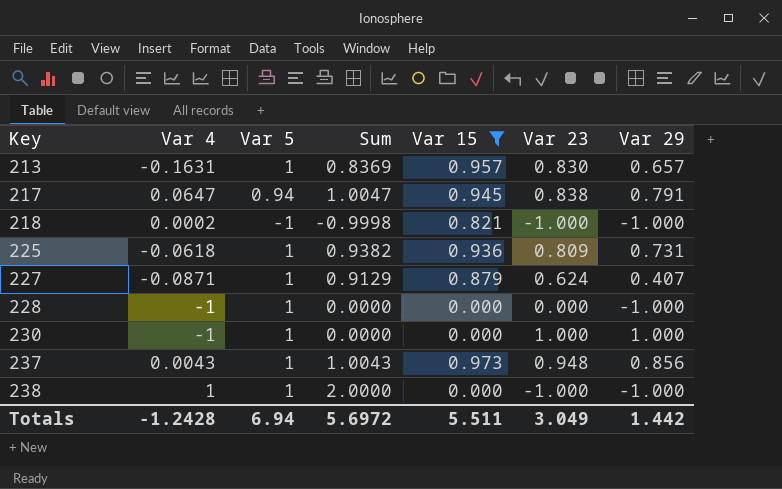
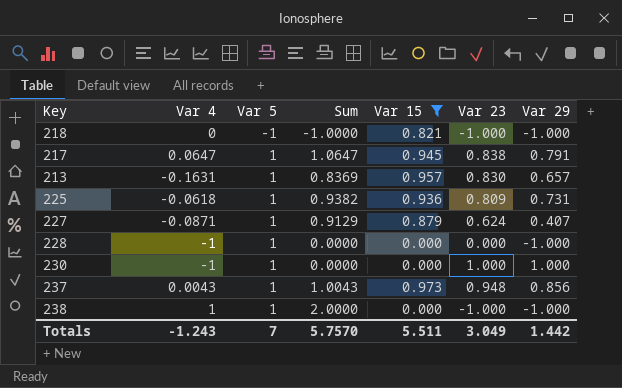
row order: Key ascending -> Var 5 ascending
218 | Var 4: 0.0002 -> 0
218 | Sum: -0.9998 -> -1.0000
217 | Var 5: 0.94 -> 1
217 | Sum: 1.0047 -> 1.0647
Totals | Var 4: -1.2428 -> -1.243
Totals | Var 5: 6.94 -> 7
Totals | Sum: 5.6972 -> 5.7570

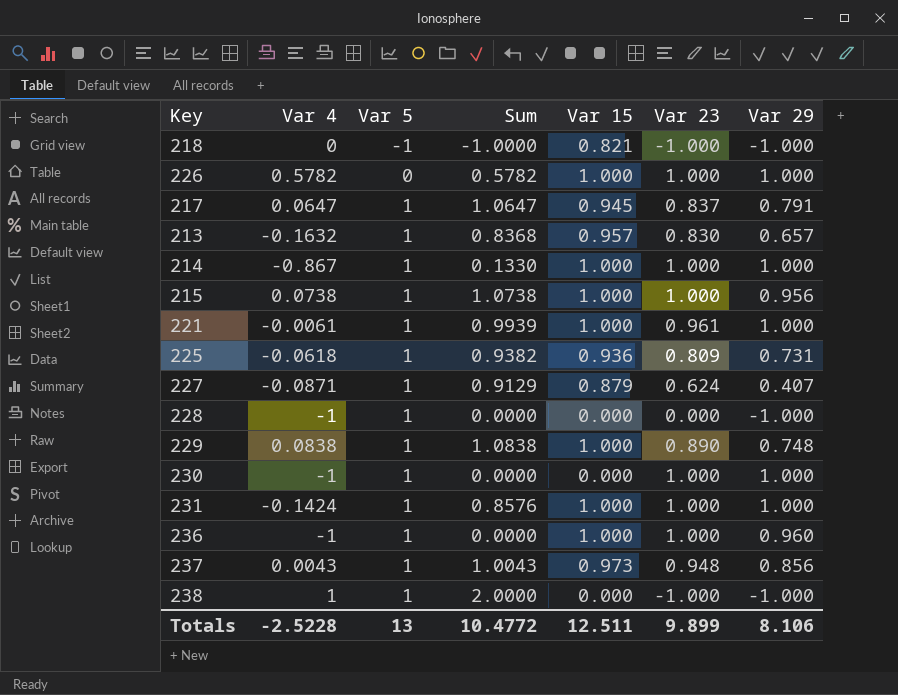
filter: Var 15 != 1.000 -> none
217 | Var 23: 0.838 -> 0.837
213 | Var 4: -0.1631 -> -0.1632
213 | Sum: 0.8369 -> 0.8368
Totals | Var 4: -1.243 -> -2.5228
Totals | Var 5: 7 -> 13
Totals | Sum: 5.7570 -> 10.4772
Totals | Var 15: 5.511 -> 12.511
Totals | Var 23: 3.049 -> 9.899
Totals | Var 29: 1.442 -> 8.106

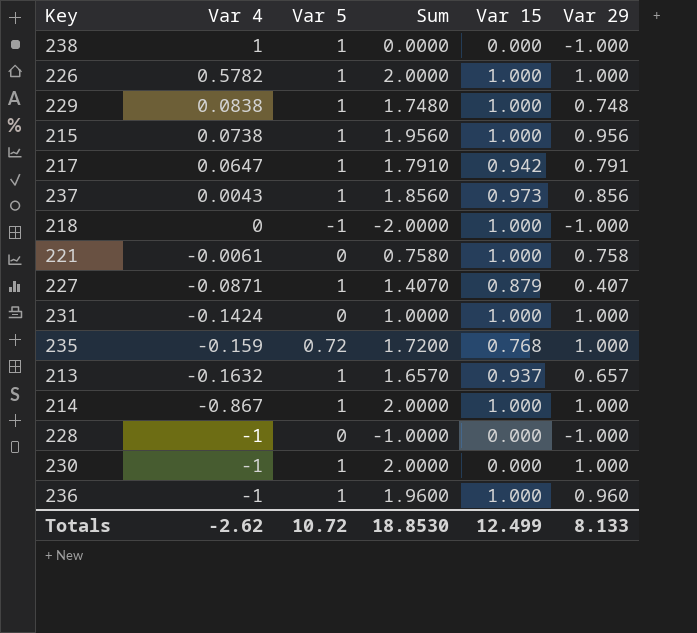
row order: Var 5 ascending -> Var 4 descending
column Var 23 | position: 6 -> none
column Sum | formula: [Var 4] + [Var 5] -> [Var 5] + [Var 29]
row 225: -0.0618 | 1 | 0.9382 | 0.936 | 0.809 | 0.731 -> none
226 | Var 5: 0 -> 1
217 | Var 15: 0.945 -> 0.942
218 | Var 15: 0.821 -> 1.000
221 | Var 5: 1 -> 0
221 | Var 29: 1.000 -> 0.758
231 | Var 5: 1 -> 0
row 235: none -> -0.159 | 0.72 | 1.7200 | 0.768 | 1.000
213 | Var 15: 0.957 -> 0.937
228 | Var 5: 1 -> 0
Totals | Var 4: -2.5228 -> -2.62
Totals | Var 5: 13 -> 10.72
Totals | Sum: 10.4772 -> 18.8530
Totals | Var 15: 12.511 -> 12.499
Totals | Var 29: 8.106 -> 8.133

